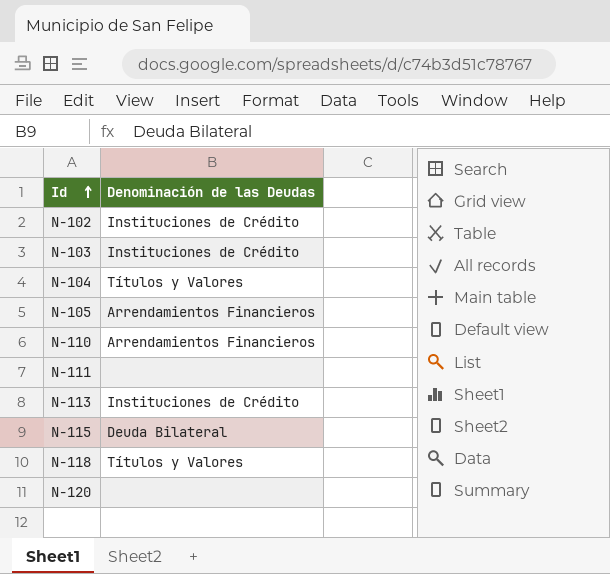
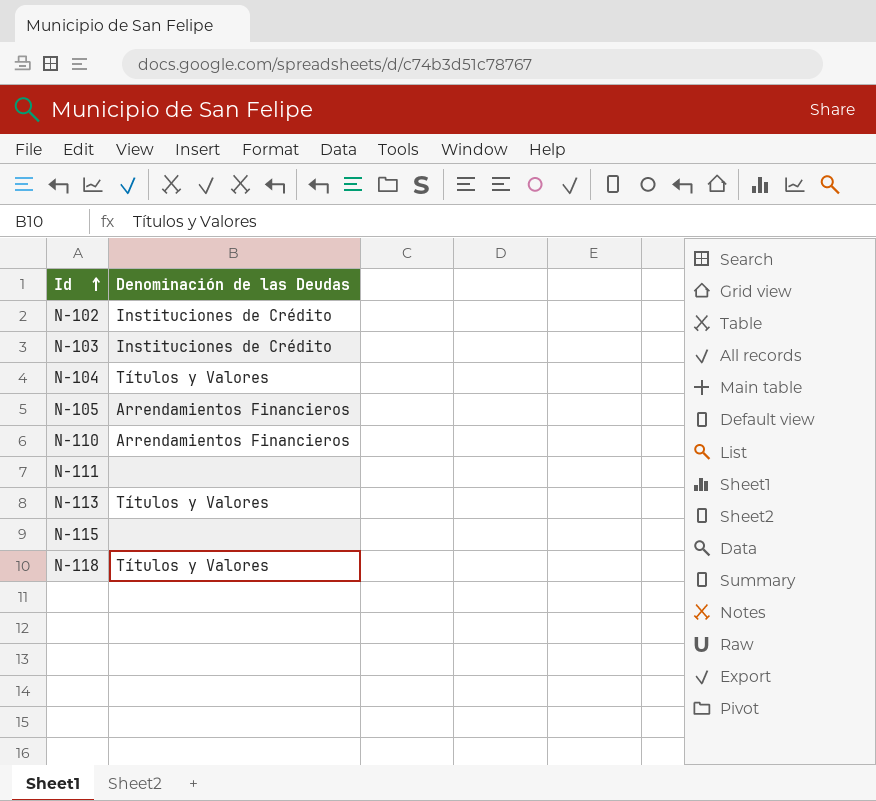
row N-120: none -> none
N-113 | Denominación de las Deudas: Instituciones de Crédito -> Títulos y Valores
N-115 | Denominación de las Deudas: Deuda Bilateral -> none

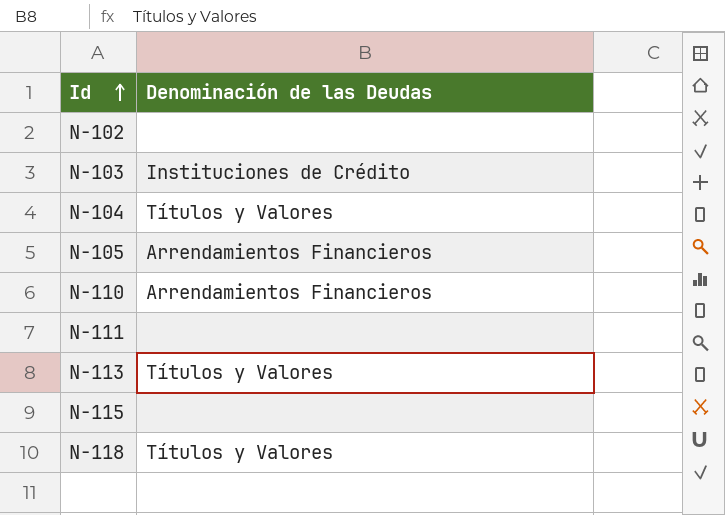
N-102 | Denominación de las Deudas: Instituciones de Crédito -> none

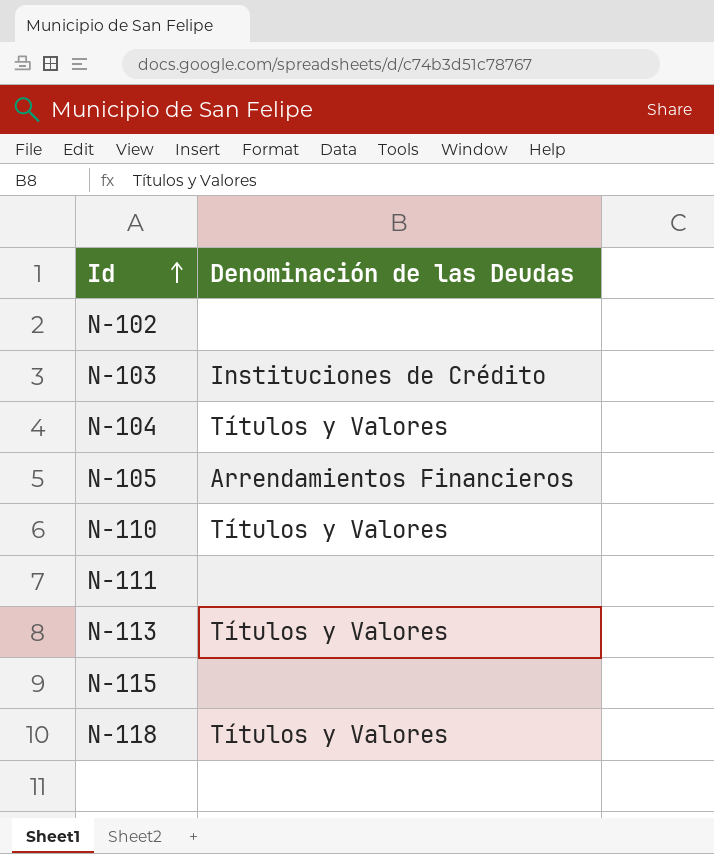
N-110 | Denominación de las Deudas: Arrendamientos Financieros -> Títulos y Valores

